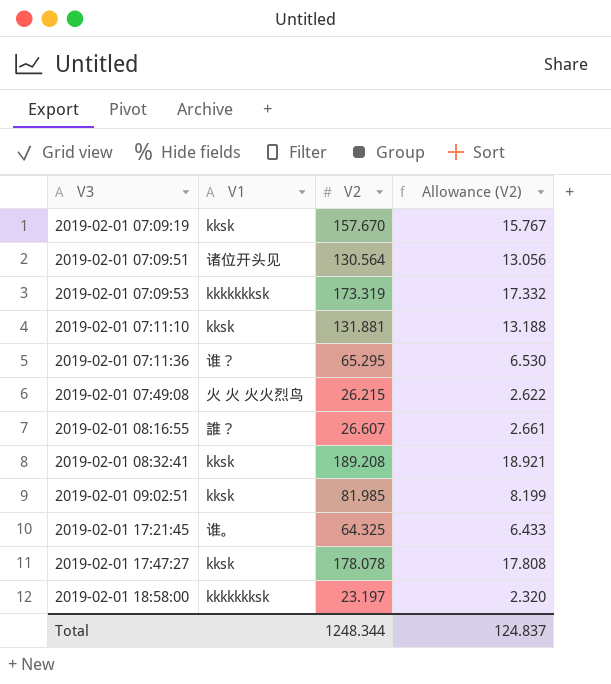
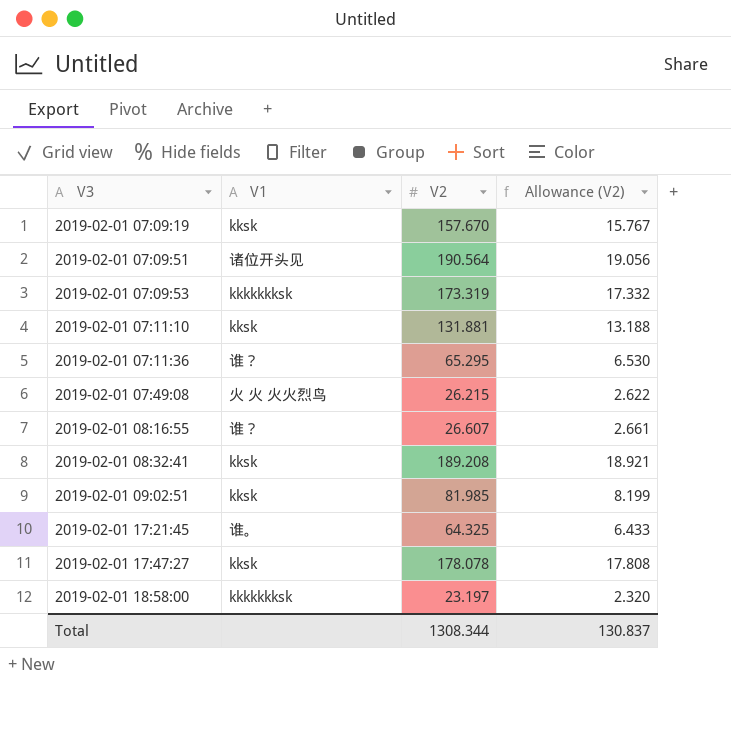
2019-02-01 07:09:51 | V2: 130.564 -> 190.564
2019-02-01 07:09:51 | Allowance (V2): 13.056 -> 19.056
2019-02-01 08:16:55 | V1: 誰？ -> 谁？
Total | V2: 1248.344 -> 1308.344
Total | Allowance (V2): 124.837 -> 130.837

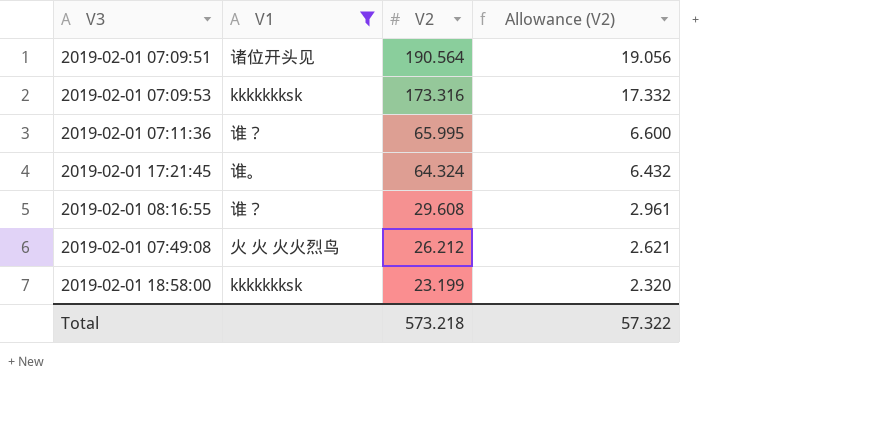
filter: none -> V1 != kksk
row order: V3 ascending -> V2 descending
2019-02-01 07:09:53 | V2: 173.319 -> 173.316
2019-02-01 07:11:36 | V2: 65.295 -> 65.995
2019-02-01 07:11:36 | Allowance (V2): 6.530 -> 6.600
2019-02-01 17:21:45 | V2: 64.325 -> 64.324
2019-02-01 17:21:45 | Allowance (V2): 6.433 -> 6.432
2019-02-01 08:16:55 | V2: 26.607 -> 29.608
2019-02-01 08:16:55 | Allowance (V2): 2.661 -> 2.961
2019-02-01 07:49:08 | V2: 26.215 -> 26.212
2019-02-01 07:49:08 | Allowance (V2): 2.622 -> 2.621
2019-02-01 18:58:00 | V2: 23.197 -> 23.199
Total | V2: 1308.344 -> 573.218
Total | Allowance (V2): 130.837 -> 57.322

